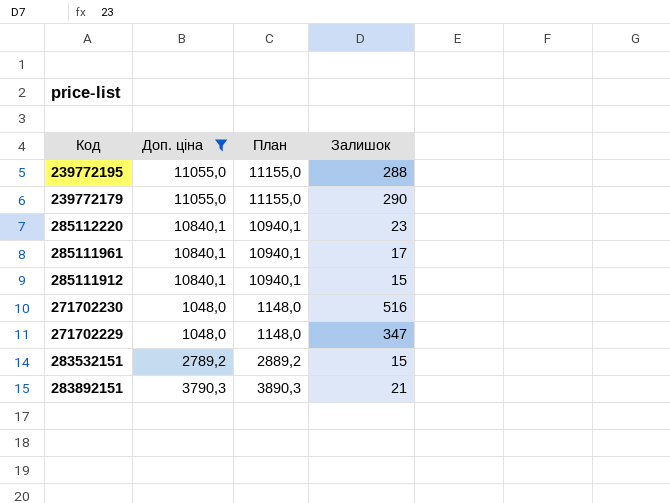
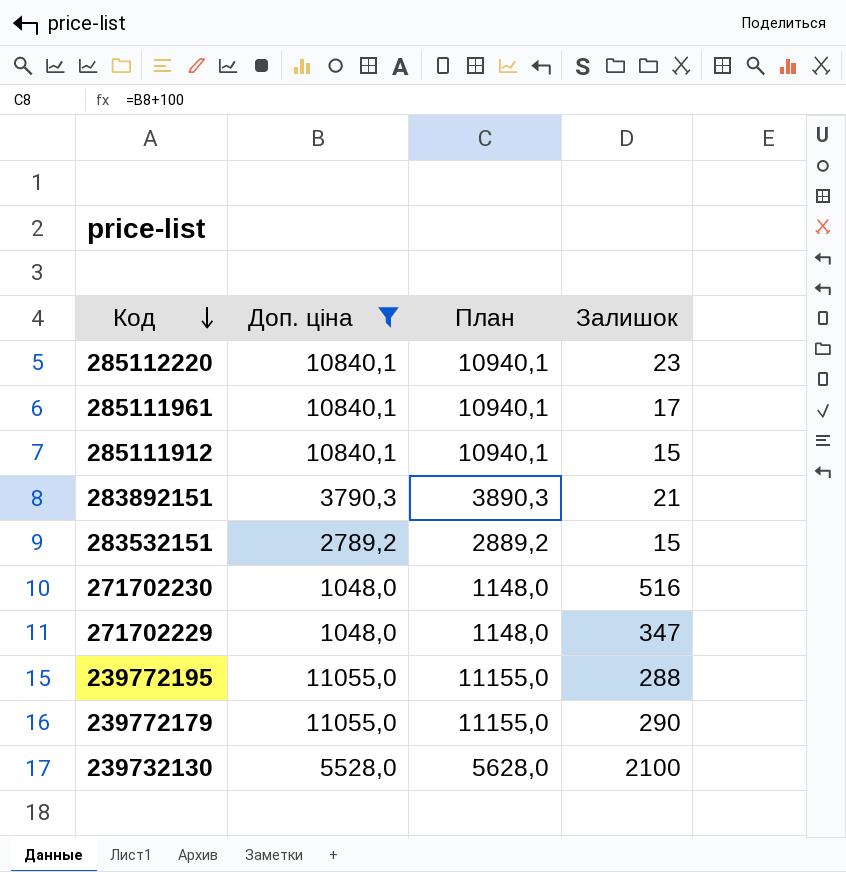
row order: none -> Код descending
row 239732130: none -> 5528,0 | 5628,0 | 2100

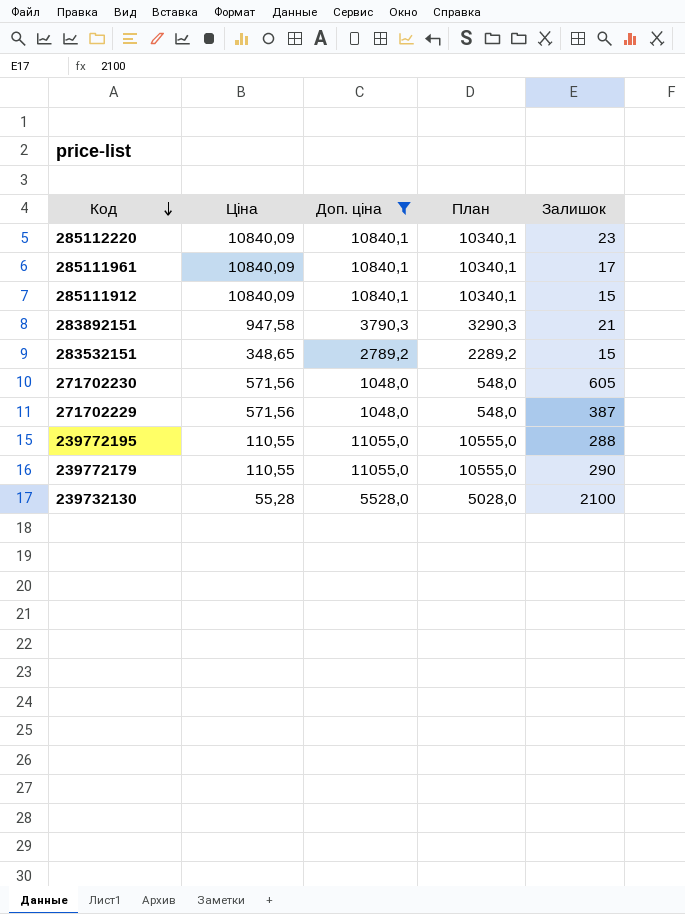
column Ціна | position: none -> 2
column План | formula: [Доп. ціна] + 100 -> [Доп. ціна] - 500
271702230 | Залишок: 516 -> 605
271702229 | Залишок: 347 -> 387

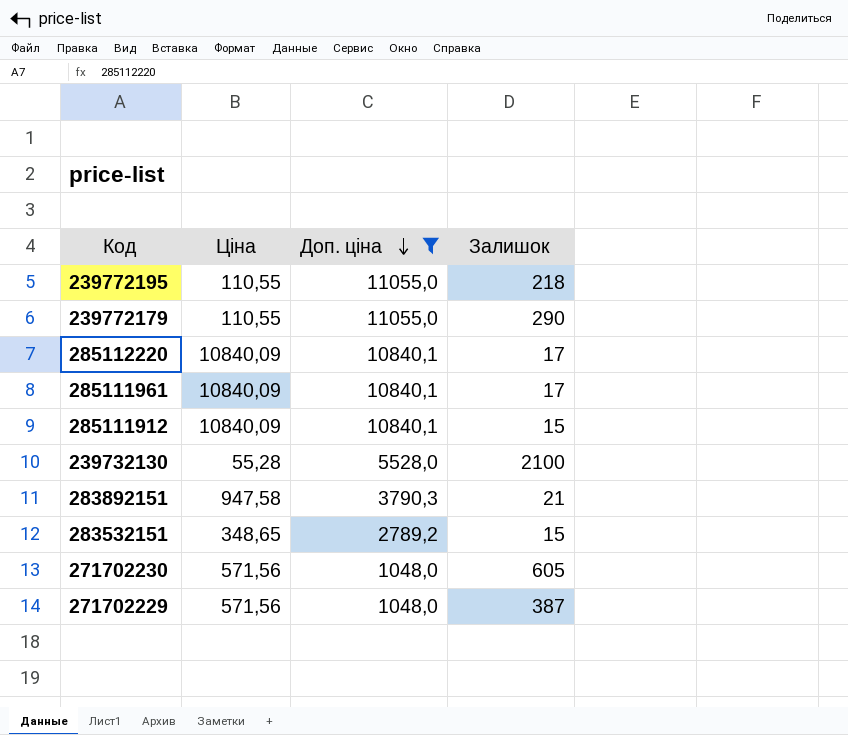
row order: Код descending -> Доп. ціна descending
column План | formula: [Доп. ціна] - 500 -> none
239772195 | Залишок: 288 -> 218
285112220 | Залишок: 23 -> 17

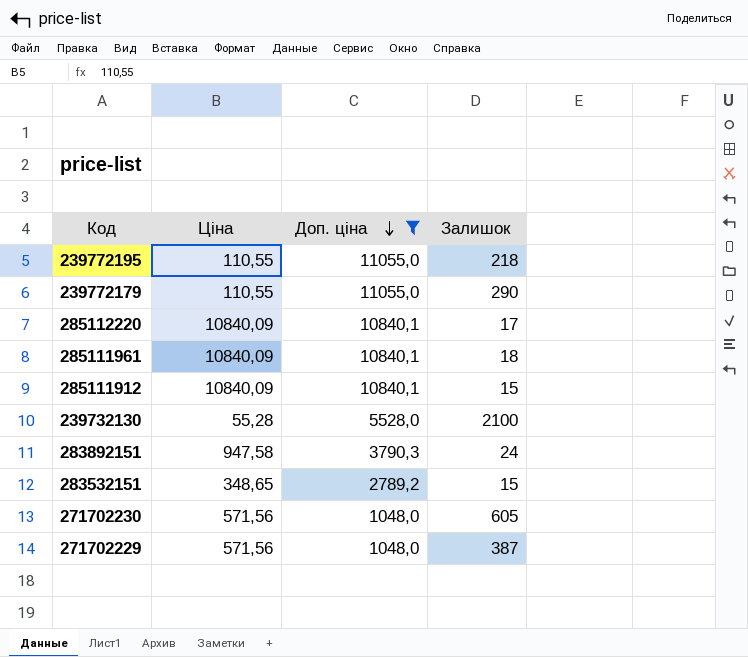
285111961 | Залишок: 17 -> 18
283892151 | Залишок: 21 -> 24

